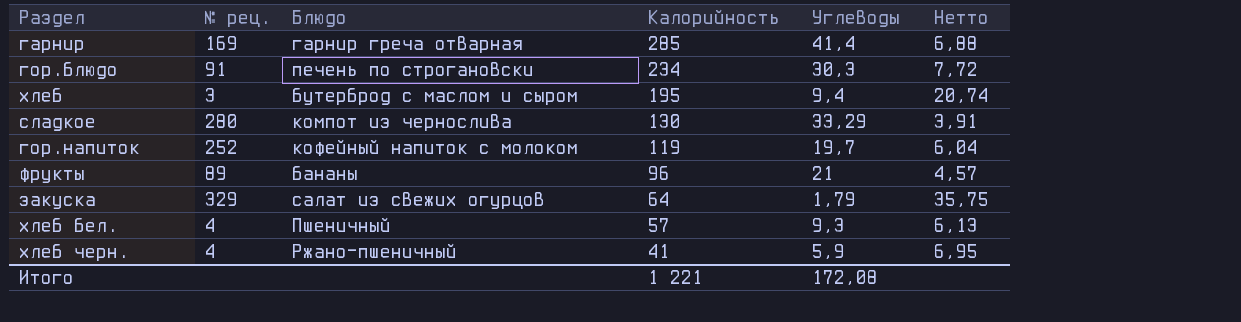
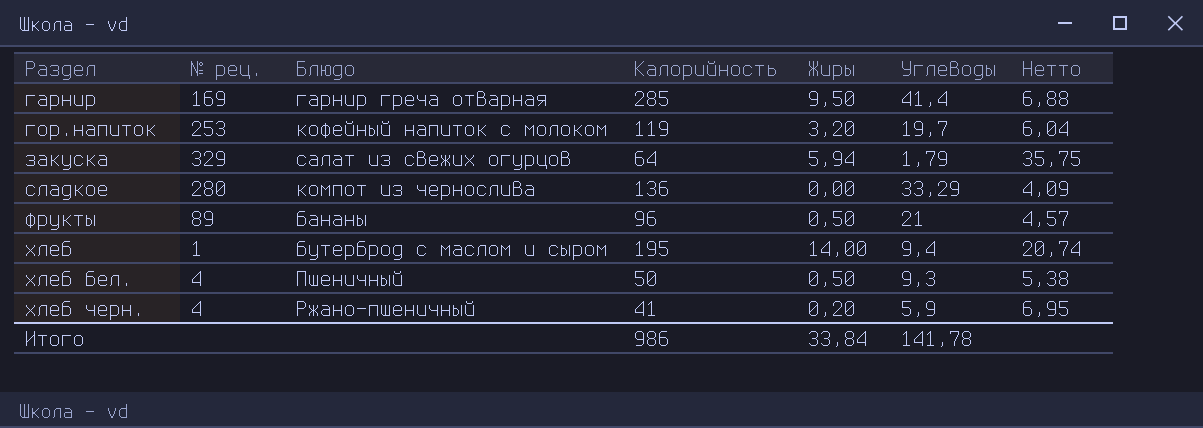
row order: Калорийность descending -> Раздел ascending
column Жиры | position: none -> 5
row гор.блюдо: 91 | печень по строгановски | 234 | 30,3 | 7,72 -> none
гор.напиток | № рец.: 252 -> 253
сладкое | Калорийность: 130 -> 136
сладкое | Нетто: 3,91 -> 4,09
хлеб | № рец.: 3 -> 1
хлеб бел. | Калорийность: 57 -> 50
хлеб бел. | Нетто: 6,13 -> 5,38
Итого | Калорийность: 1 221 -> 986
Итого | Углеводы: 172,08 -> 141,78

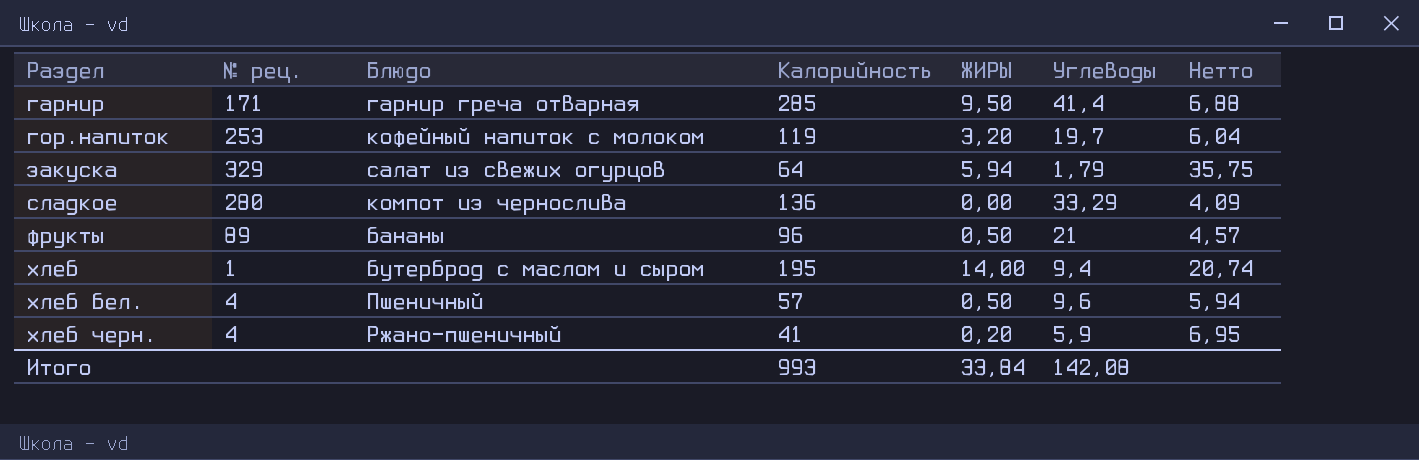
column name: Жиры -> ЖИРЫ
гарнир | № рец.: 169 -> 171
хлеб бел. | Калорийность: 50 -> 57
хлеб бел. | Углеводы: 9,3 -> 9,6
хлеб бел. | Нетто: 5,38 -> 5,94
Итого | Калорийность: 986 -> 993
Итого | Углеводы: 141,78 -> 142,08

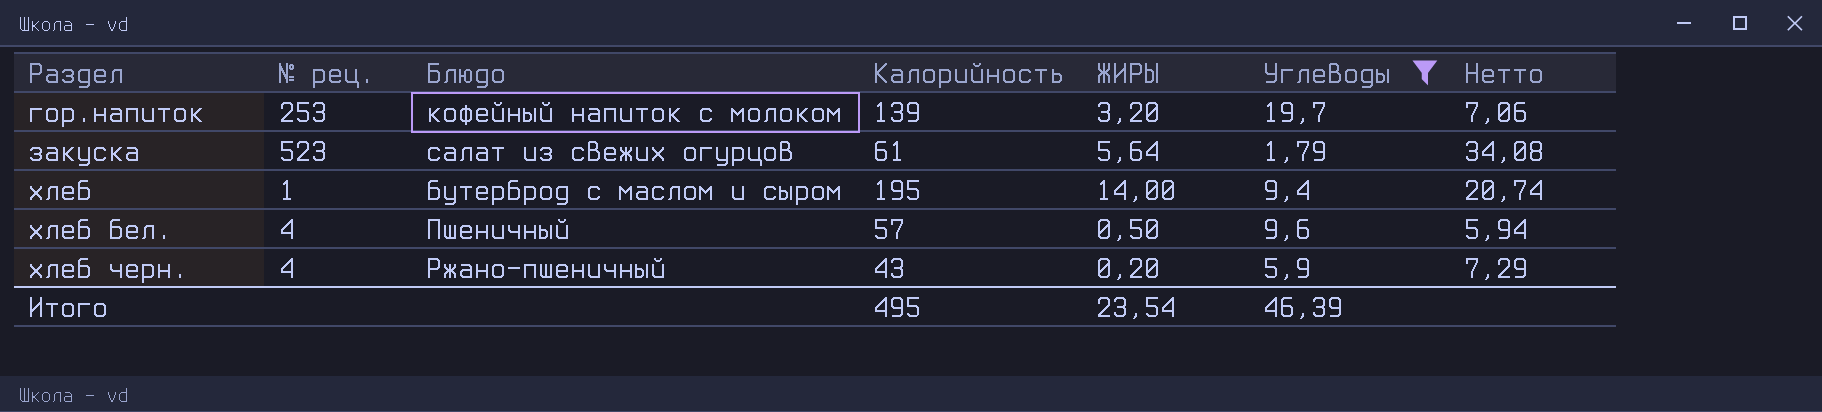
filter: none -> Углеводы <= 19,7
гор.напиток | Калорийность: 119 -> 139
гор.напиток | Нетто: 6,04 -> 7,06
закуска | № рец.: 329 -> 523
закуска | Калорийность: 64 -> 61
закуска | ЖИРЫ: 5,94 -> 5,64
закуска | Нетто: 35,75 -> 34,08
хлеб черн. | Калорийность: 41 -> 43
хлеб черн. | Нетто: 6,95 -> 7,29
Итого | Калорийность: 993 -> 495
Итого | ЖИРЫ: 33,84 -> 23,54
Итого | Углеводы: 142,08 -> 46,39

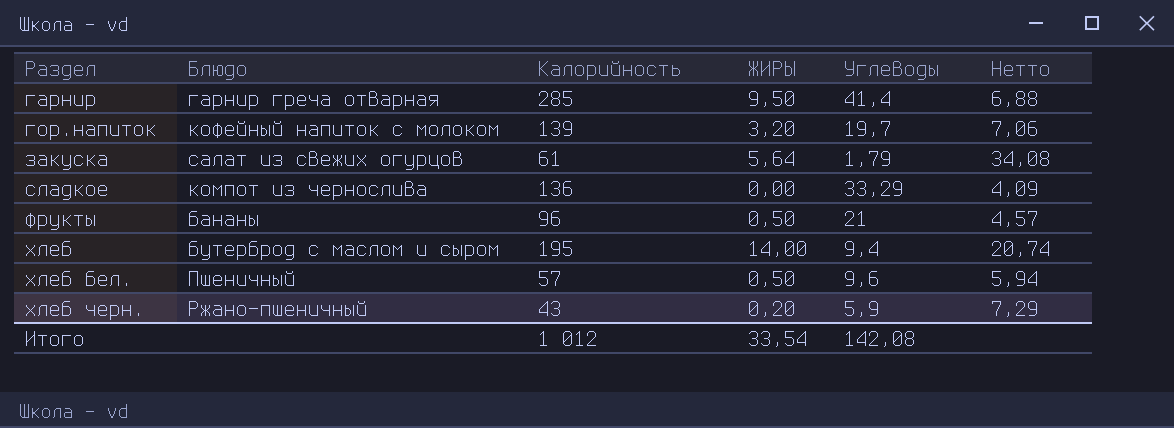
filter: Углеводы <= 19,7 -> none
column № рец. | position: 2 -> none
Итого | Калорийность: 495 -> 1 012
Итого | ЖИРЫ: 23,54 -> 33,54
Итого | Углеводы: 46,39 -> 142,08

